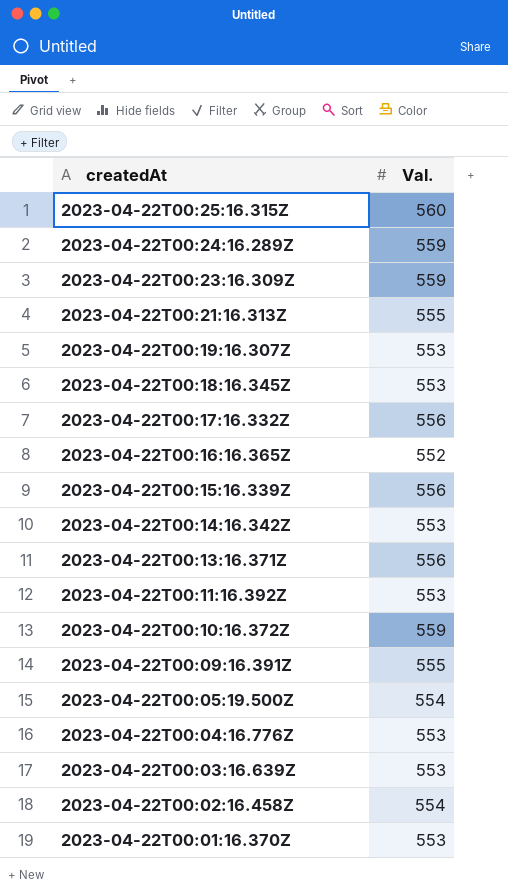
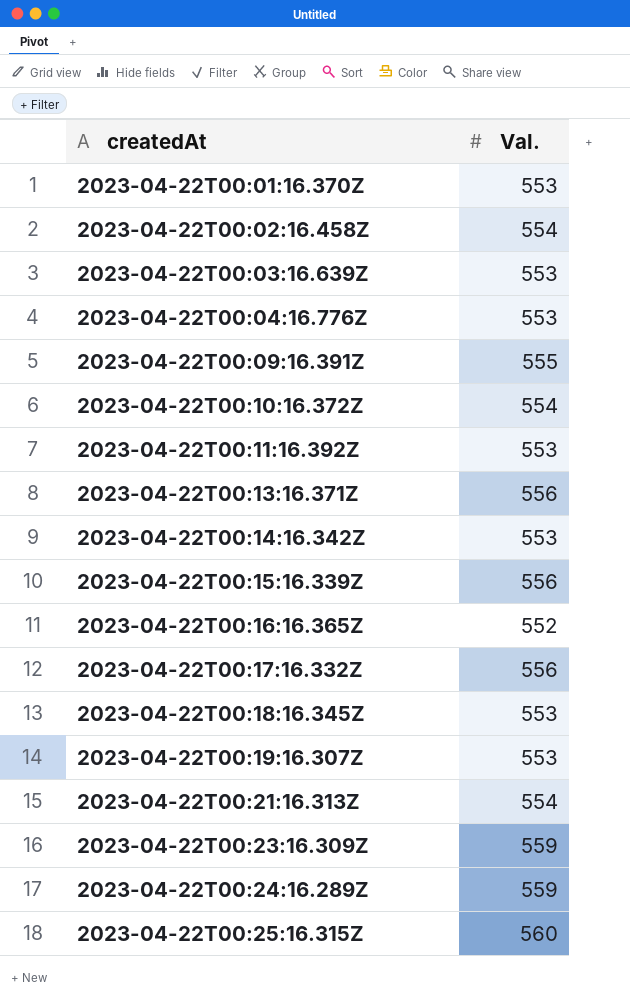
row order: createdAt descending -> createdAt ascending
row 2023-04-22T00:05:19.500Z: 554 -> none
2023-04-22T00:10:16.372Z | Val.: 559 -> 554
2023-04-22T00:21:16.313Z | Val.: 555 -> 554

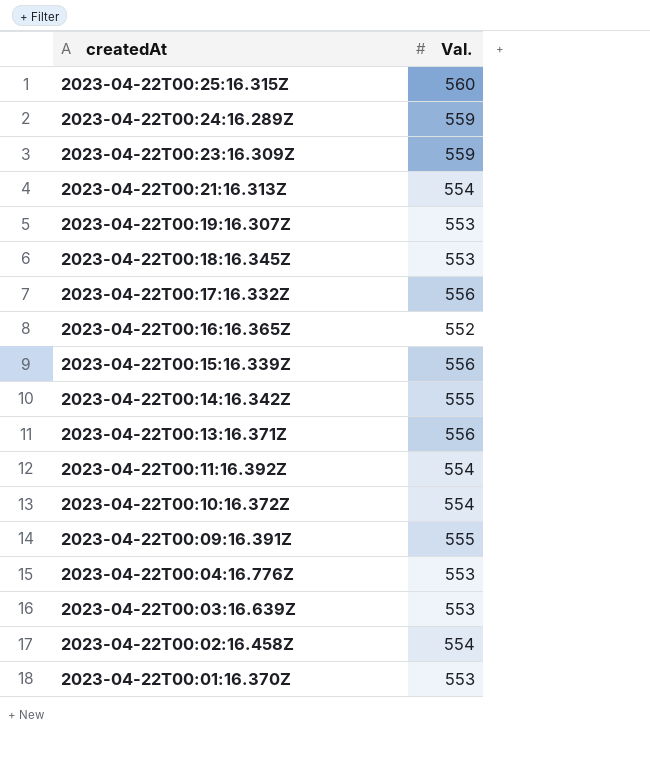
row order: createdAt ascending -> createdAt descending
2023-04-22T00:14:16.342Z | Val.: 553 -> 555
2023-04-22T00:11:16.392Z | Val.: 553 -> 554

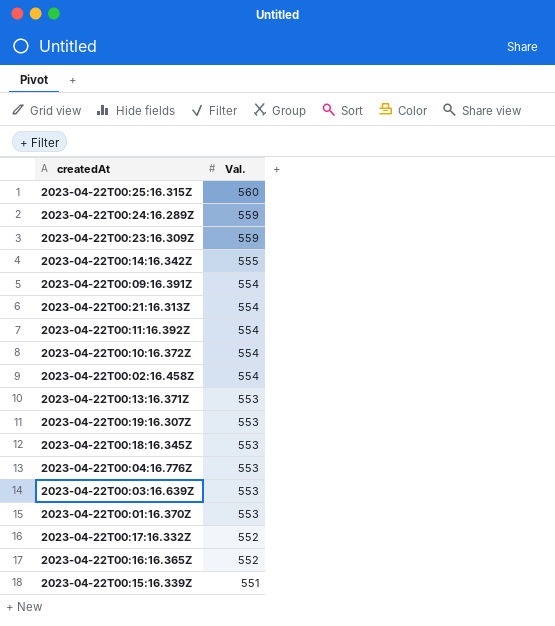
row order: createdAt descending -> Val. descending
2023-04-22T00:09:16.391Z | Val.: 555 -> 554
2023-04-22T00:13:16.371Z | Val.: 556 -> 553
2023-04-22T00:17:16.332Z | Val.: 556 -> 552
2023-04-22T00:15:16.339Z | Val.: 556 -> 551

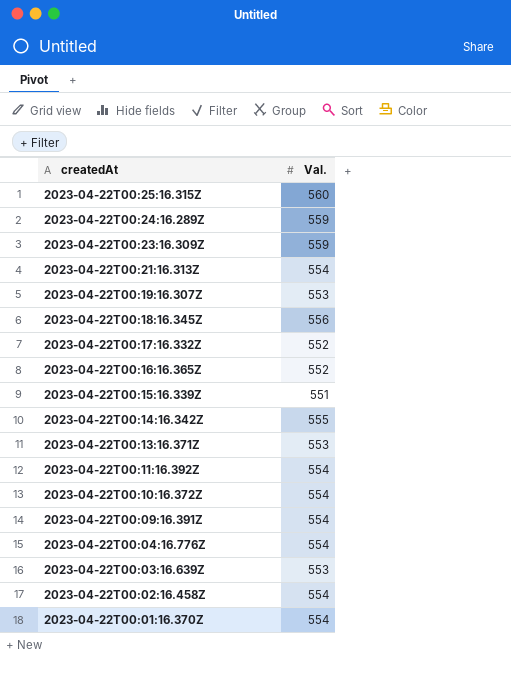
row order: Val. descending -> createdAt descending
2023-04-22T00:18:16.345Z | Val.: 553 -> 556
2023-04-22T00:04:16.776Z | Val.: 553 -> 554
2023-04-22T00:01:16.370Z | Val.: 553 -> 554

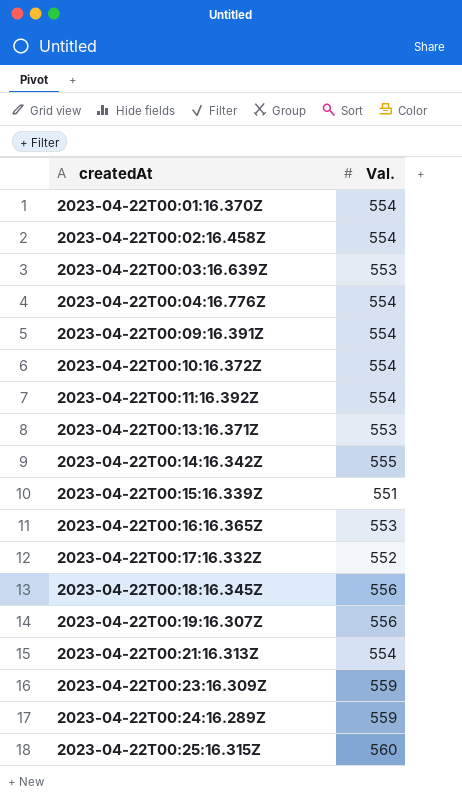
row order: createdAt descending -> createdAt ascending
2023-04-22T00:16:16.365Z | Val.: 552 -> 553
2023-04-22T00:19:16.307Z | Val.: 553 -> 556

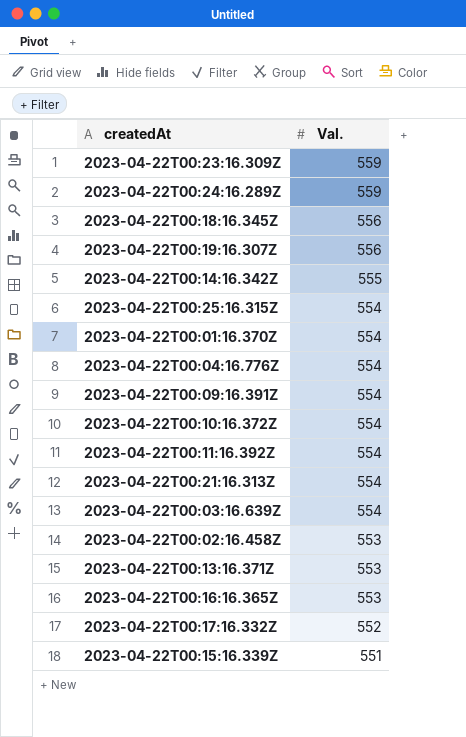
row order: createdAt ascending -> Val. descending
2023-04-22T00:25:16.315Z | Val.: 560 -> 554
2023-04-22T00:03:16.639Z | Val.: 553 -> 554
2023-04-22T00:02:16.458Z | Val.: 554 -> 553

